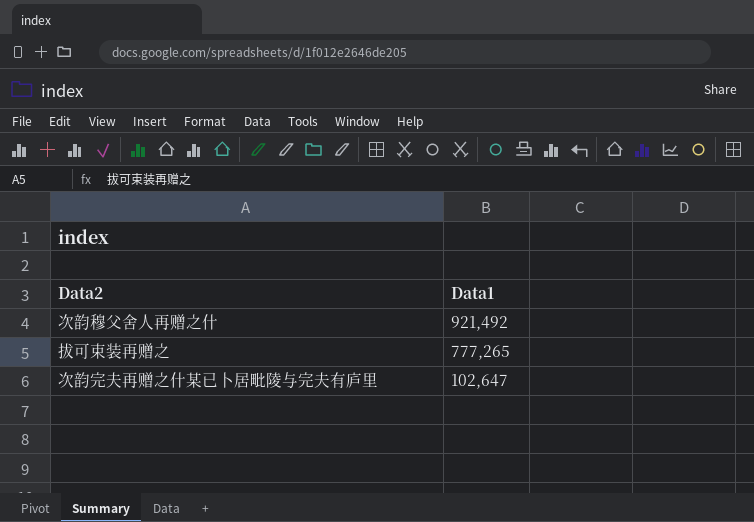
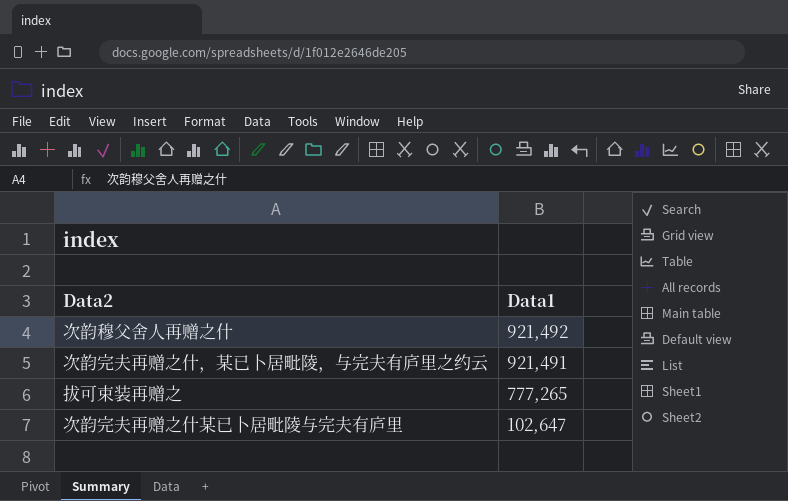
row 次韵完夫再赠之什，某已卜居毗陵，与完夫有庐里之约云: none -> 921,491

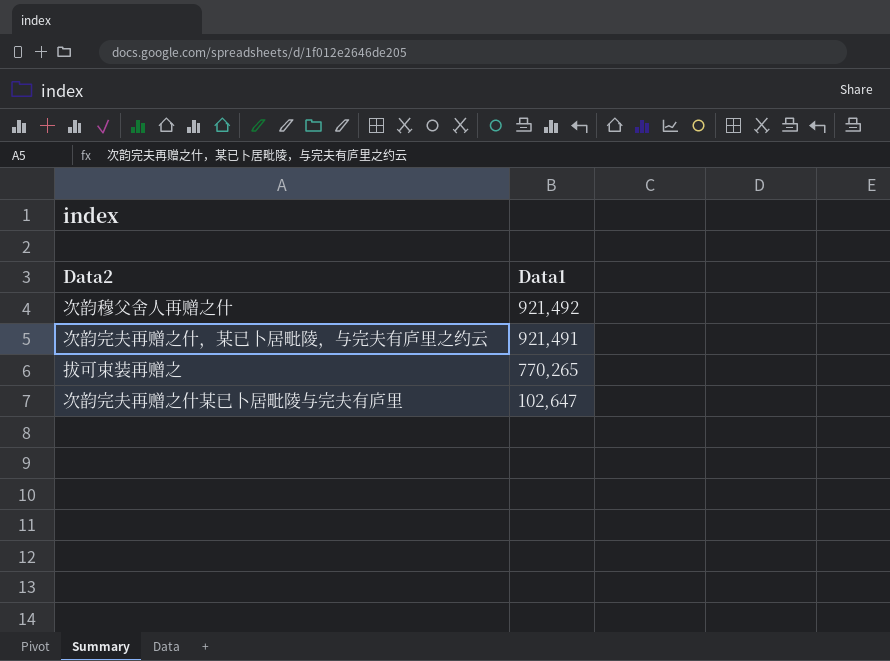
拔可束装再赠之 | Data1: 777,265 -> 770,265

